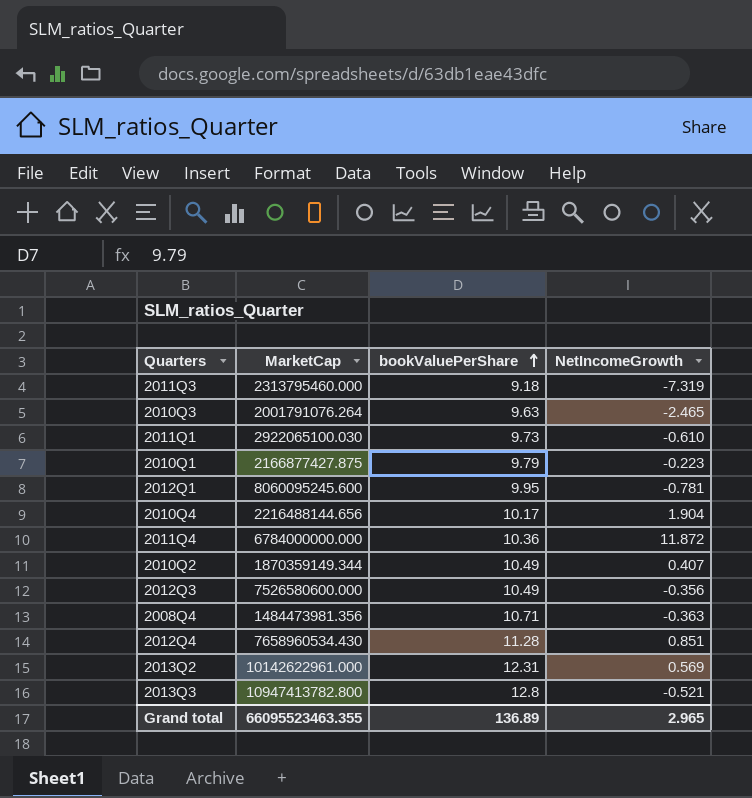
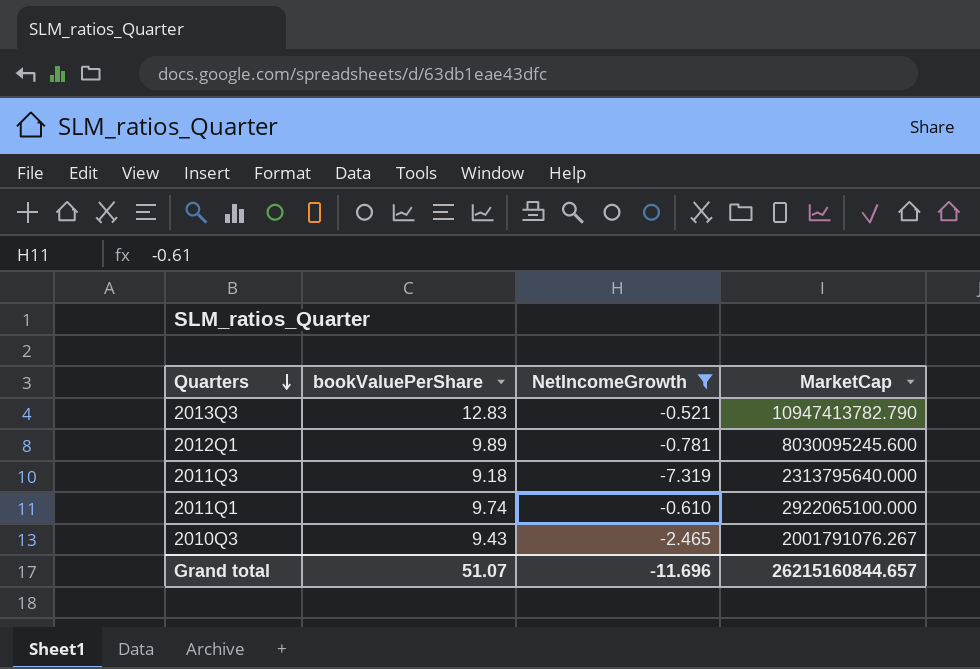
filter: none -> NetIncomeGrowth <= -0.521
row order: bookValuePerShare ascending -> Quarters descending
column MarketCap | position: 2 -> 4
2013Q3 | bookValuePerShare: 12.8 -> 12.83
2013Q3 | MarketCap: 10947413782.800 -> 10947413782.790
2012Q1 | bookValuePerShare: 9.95 -> 9.89
2012Q1 | MarketCap: 8060095245.600 -> 8030095245.600
2011Q3 | MarketCap: 2313795460.000 -> 2313795640.000
2011Q1 | bookValuePerShare: 9.73 -> 9.74
2011Q1 | MarketCap: 2922065100.030 -> 2922065100.000
2010Q3 | bookValuePerShare: 9.63 -> 9.43
2010Q3 | MarketCap: 2001791076.264 -> 2001791076.267
Grand total | bookValuePerShare: 136.89 -> 51.07
Grand total | NetIncomeGrowth: 2.965 -> -11.696
Grand total | MarketCap: 66095523463.355 -> 26215160844.657

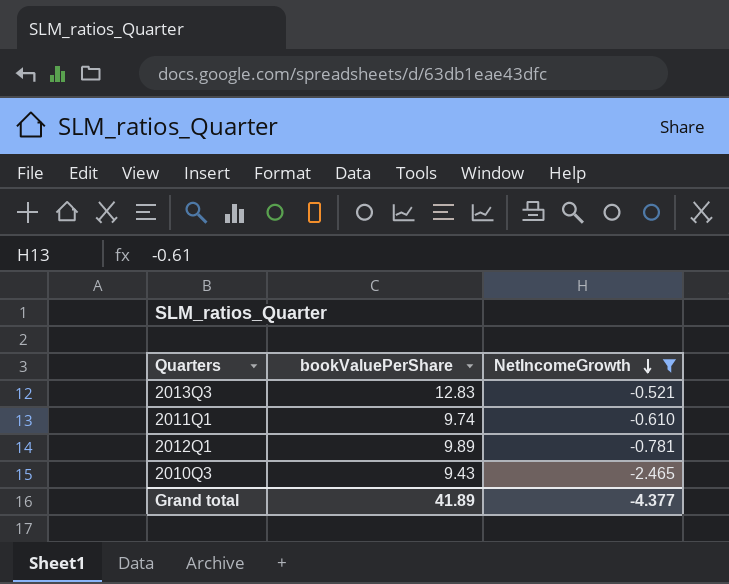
row order: Quarters descending -> NetIncomeGrowth descending
column MarketCap | position: 4 -> none
row 2011Q3: 9.18 | -7.319 | 2313795640.000 -> none
Grand total | bookValuePerShare: 51.07 -> 41.89
Grand total | NetIncomeGrowth: -11.696 -> -4.377

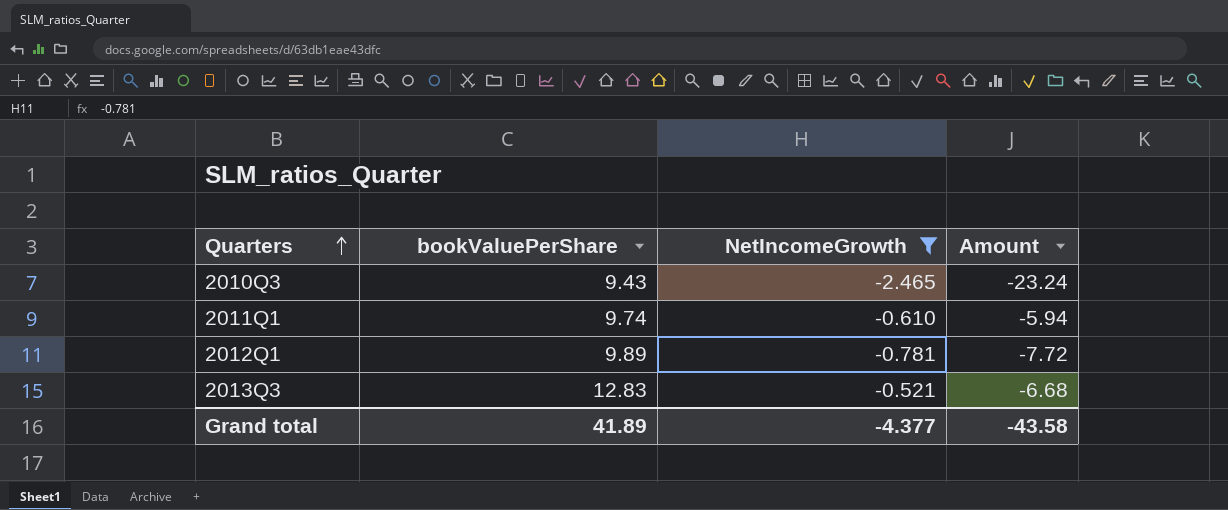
row order: NetIncomeGrowth descending -> Quarters ascending
column Amount | formula: none -> [bookValuePerShare] * [NetIncomeGrowth]

